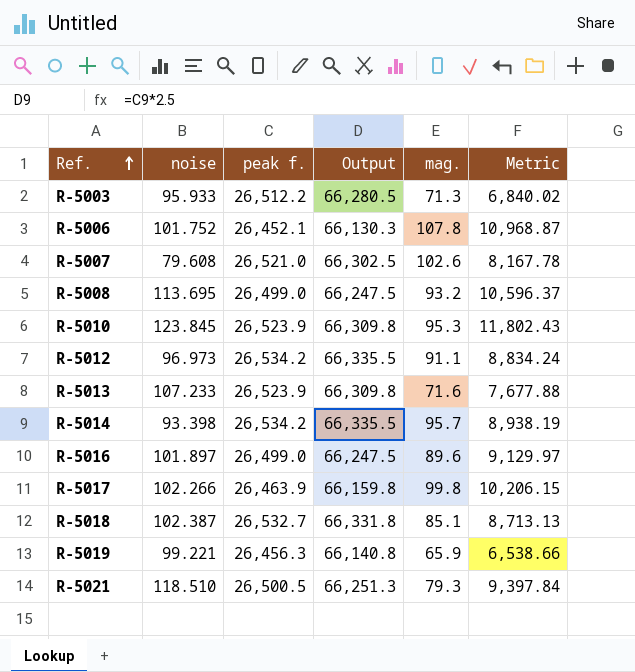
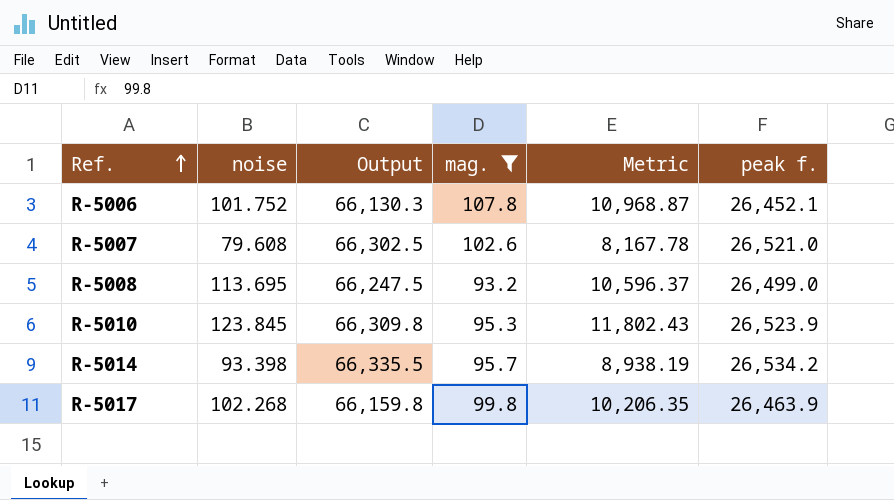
filter: none -> mag. >= 93.2
column peak f. | position: 3 -> 6
R-5017 | noise: 102.266 -> 102.268
R-5017 | Metric: 10,206.15 -> 10,206.35

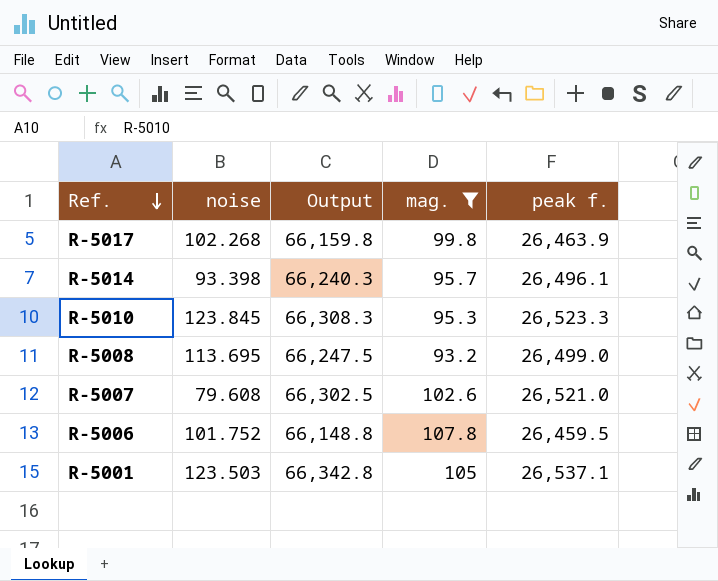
row order: Ref. ascending -> Ref. descending
column Metric | formula: [noise] * [mag.] -> none
R-5014 | Output: 66,335.5 -> 66,240.3
R-5014 | peak f.: 26,534.2 -> 26,496.1
R-5010 | Output: 66,309.8 -> 66,308.3
R-5010 | peak f.: 26,523.9 -> 26,523.3
R-5006 | Output: 66,130.3 -> 66,148.8
R-5006 | peak f.: 26,452.1 -> 26,459.5
row R-5001: none -> 123.503 | 66,342.8 | 105 | 26,537.1

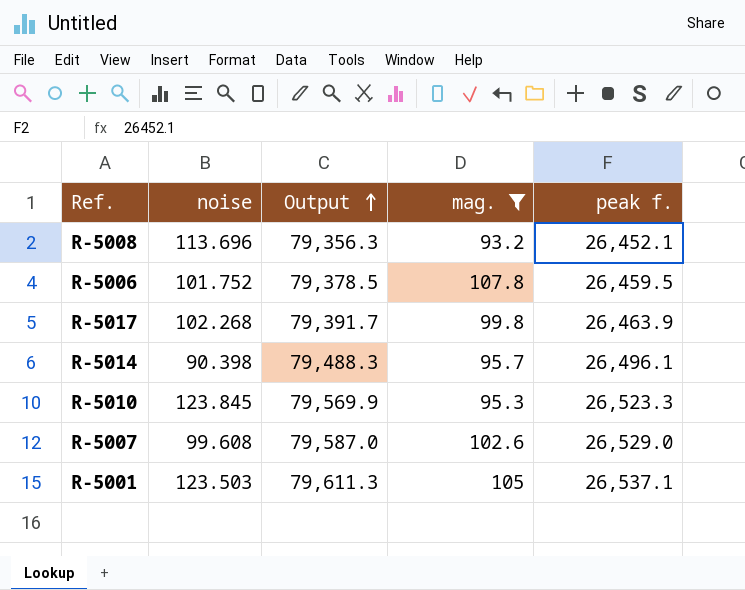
row order: Ref. descending -> Output ascending
column Output | formula: [peak f.] * 2.5 -> [peak f.] * 3
R-5008 | noise: 113.695 -> 113.696
R-5008 | peak f.: 26,499.0 -> 26,452.1
R-5014 | noise: 93.398 -> 90.398
R-5007 | noise: 79.608 -> 99.608
R-5007 | peak f.: 26,521.0 -> 26,529.0

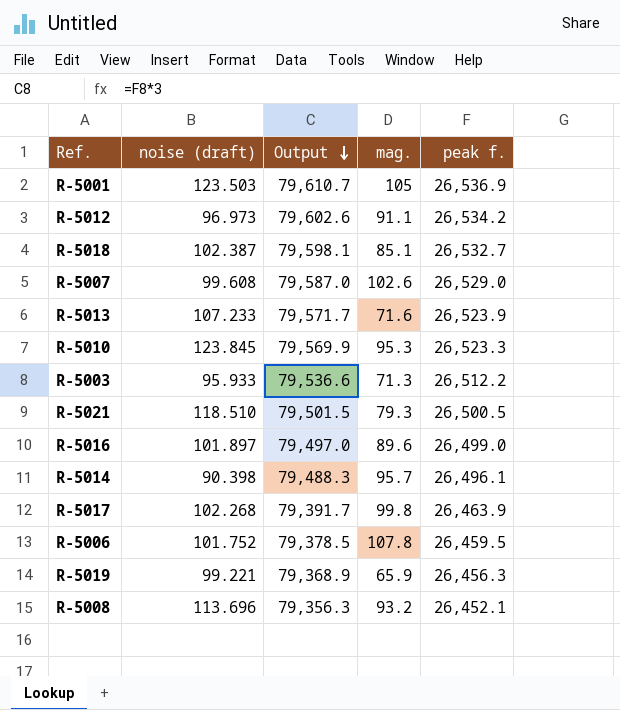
filter: mag. >= 93.2 -> none
row order: Output ascending -> Output descending
column name: noise -> noise (draft)
R-5001 | Output: 79,611.3 -> 79,610.7
R-5001 | peak f.: 26,537.1 -> 26,536.9

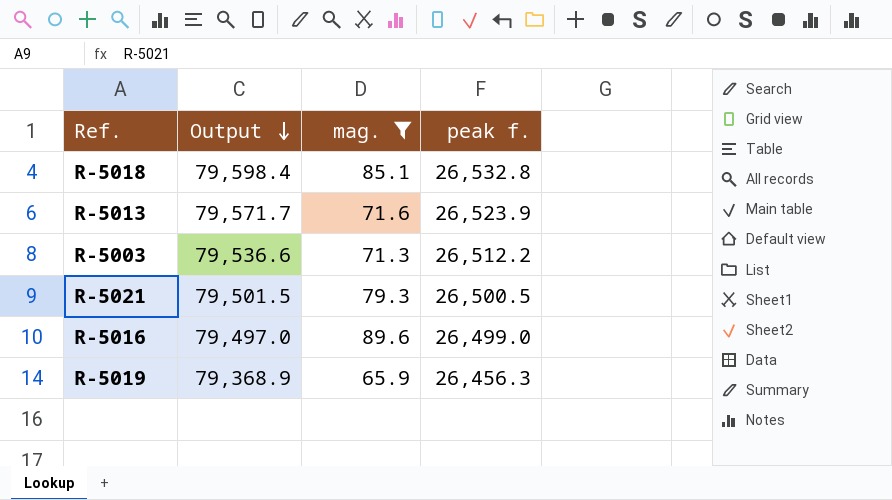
filter: none -> mag. <= 89.6
column noise (draft) | position: 2 -> none
R-5018 | Output: 79,598.1 -> 79,598.4
R-5018 | peak f.: 26,532.7 -> 26,532.8

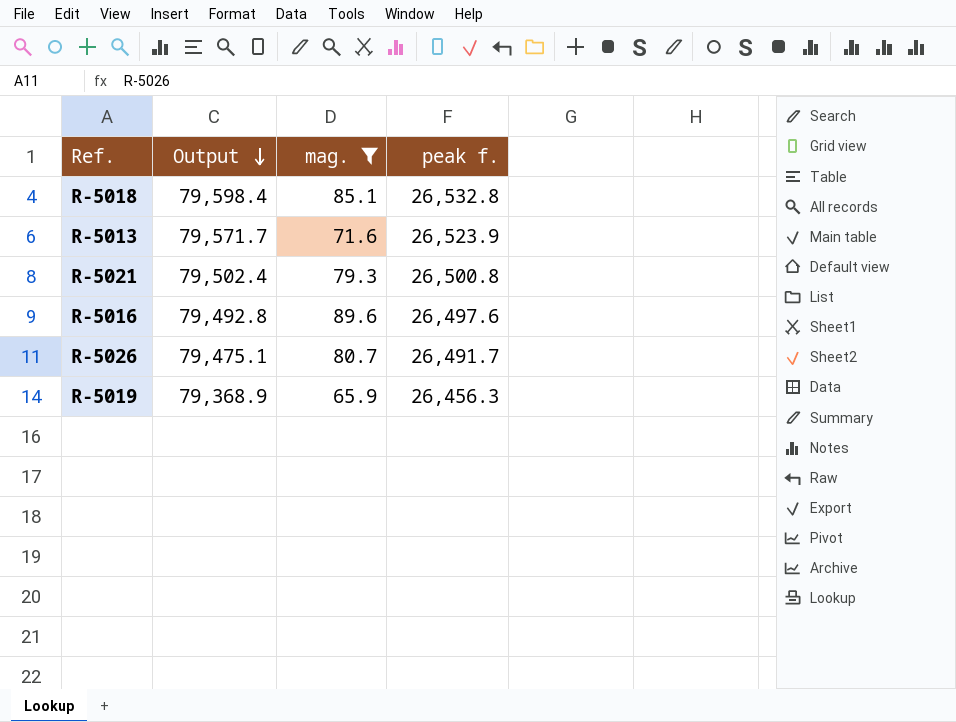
row R-5003: 79,536.6 | 71.3 | 26,512.2 -> none
R-5021 | Output: 79,501.5 -> 79,502.4
R-5021 | peak f.: 26,500.5 -> 26,500.8
R-5016 | Output: 79,497.0 -> 79,492.8
R-5016 | peak f.: 26,499.0 -> 26,497.6
row R-5026: none -> 79,475.1 | 80.7 | 26,491.7

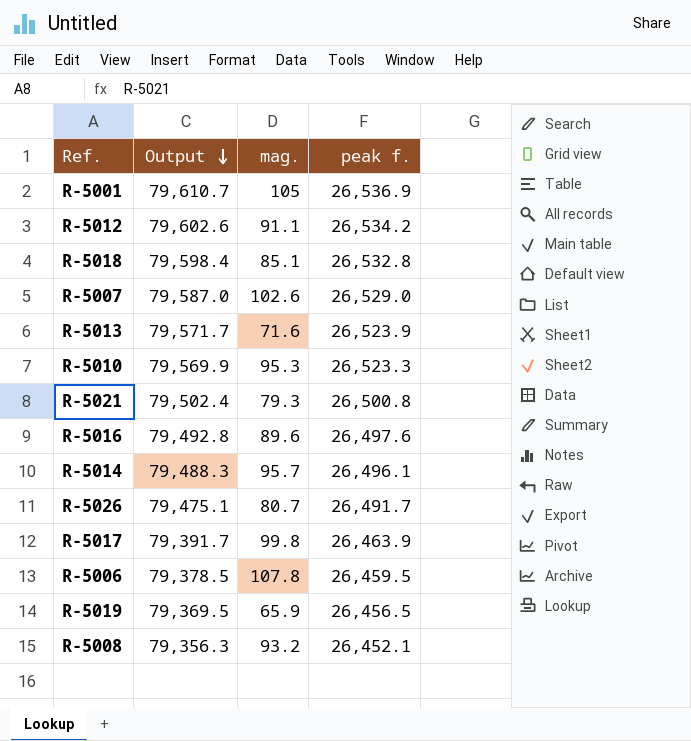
filter: mag. <= 89.6 -> none
R-5019 | Output: 79,368.9 -> 79,369.5
R-5019 | peak f.: 26,456.3 -> 26,456.5

